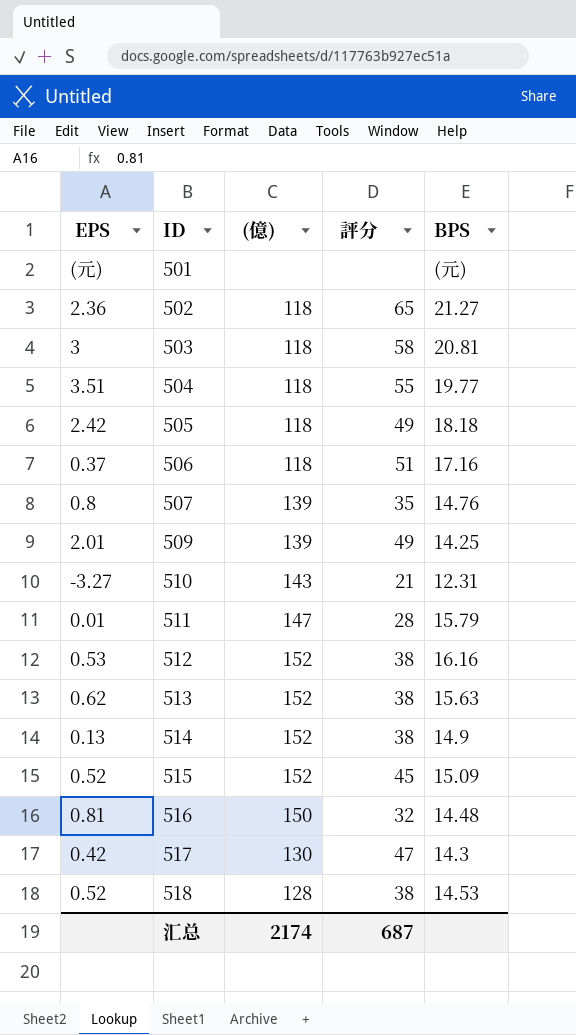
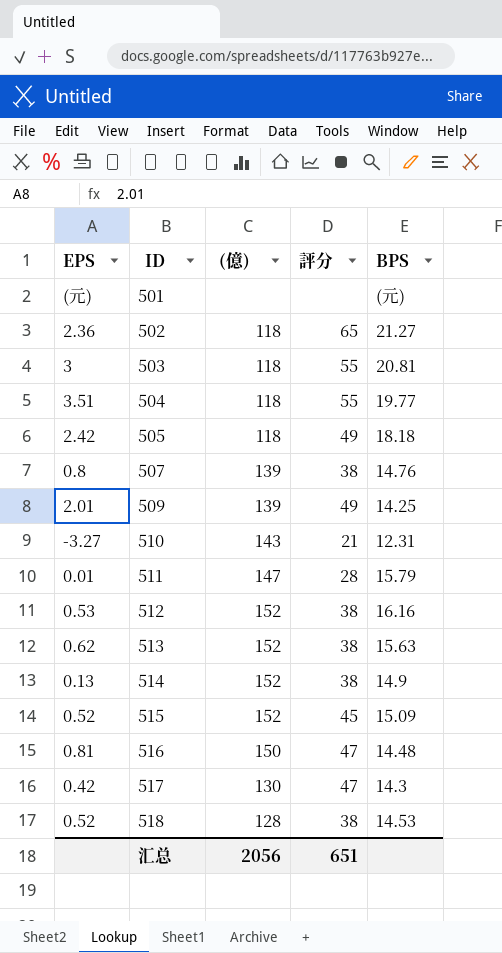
row 506: 0.37 | 118 | 51 | 17.16 -> none
503 | 評分: 58 -> 55
507 | 評分: 35 -> 38
516 | 評分: 32 -> 47
汇总 | (億): 2174 -> 2056
汇总 | 評分: 687 -> 651

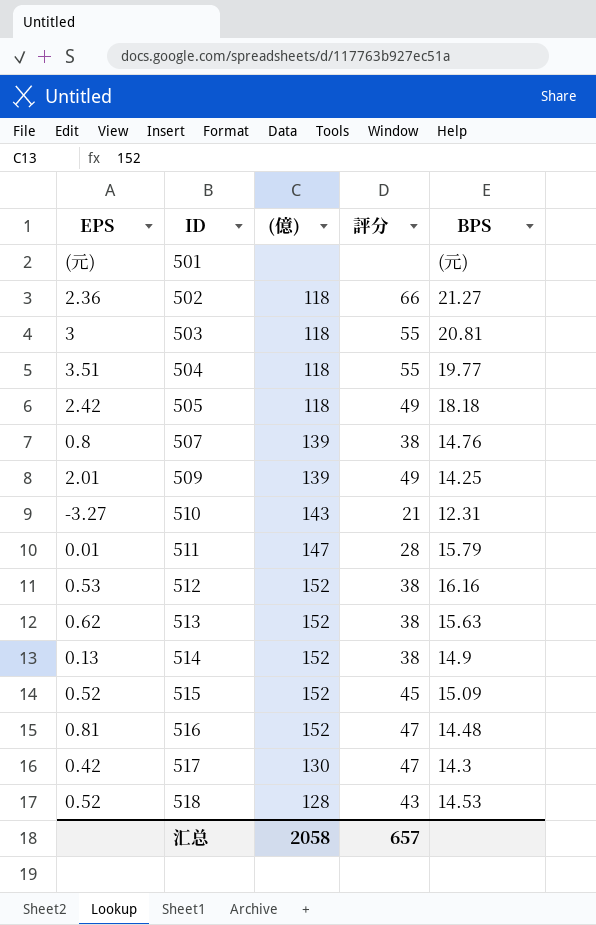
502 | 評分: 65 -> 66
516 | (億): 150 -> 152
518 | 評分: 38 -> 43
汇总 | (億): 2056 -> 2058
汇总 | 評分: 651 -> 657

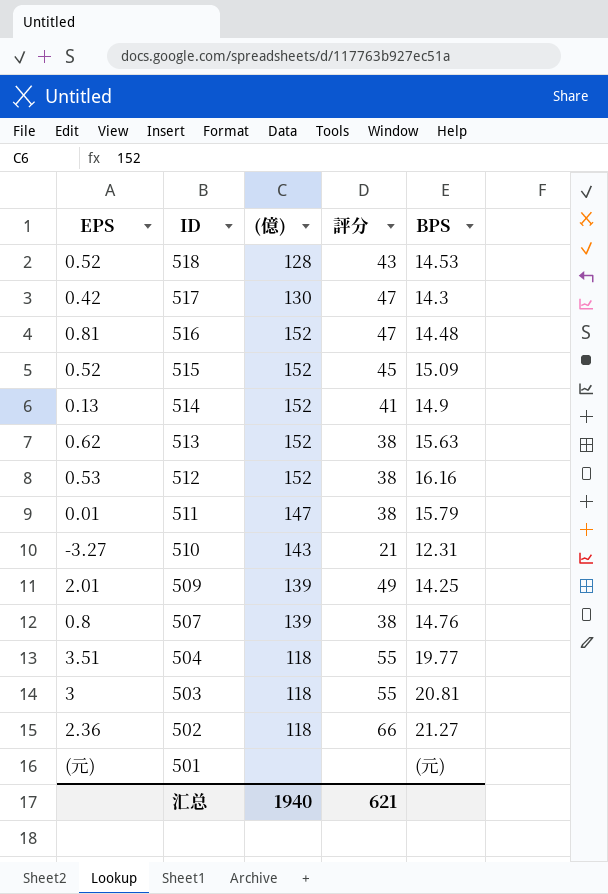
row order: ID ascending -> ID descending
row 505: 2.42 | 118 | 49 | 18.18 -> none
514 | 評分: 38 -> 41
511 | 評分: 28 -> 38
汇总 | (億): 2058 -> 1940
汇总 | 評分: 657 -> 621

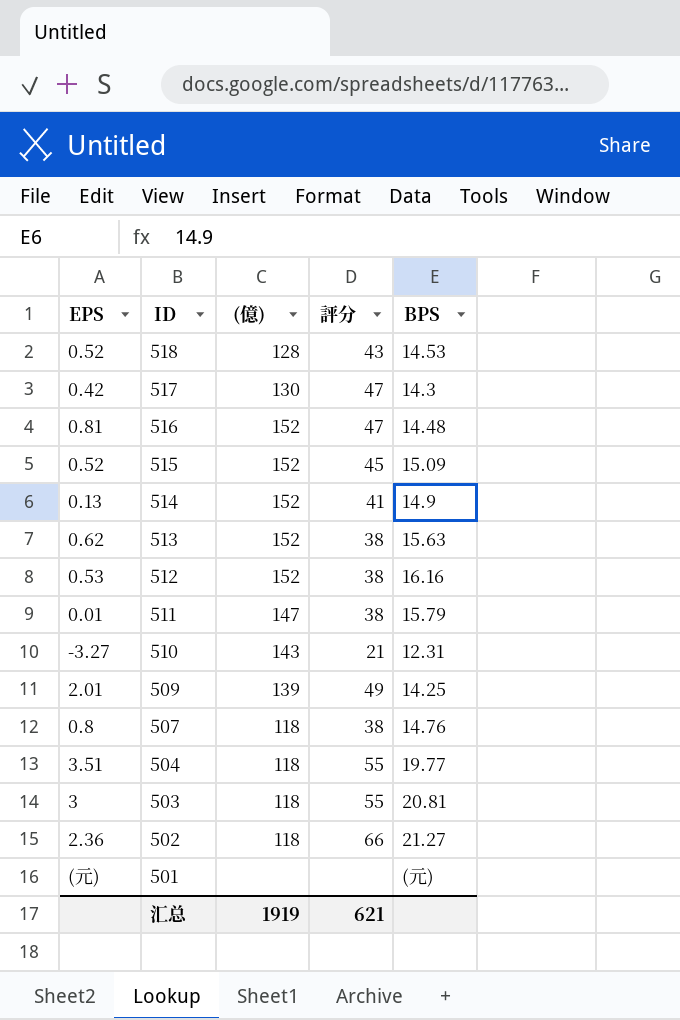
507 | (億): 139 -> 118
汇总 | (億): 1940 -> 1919

